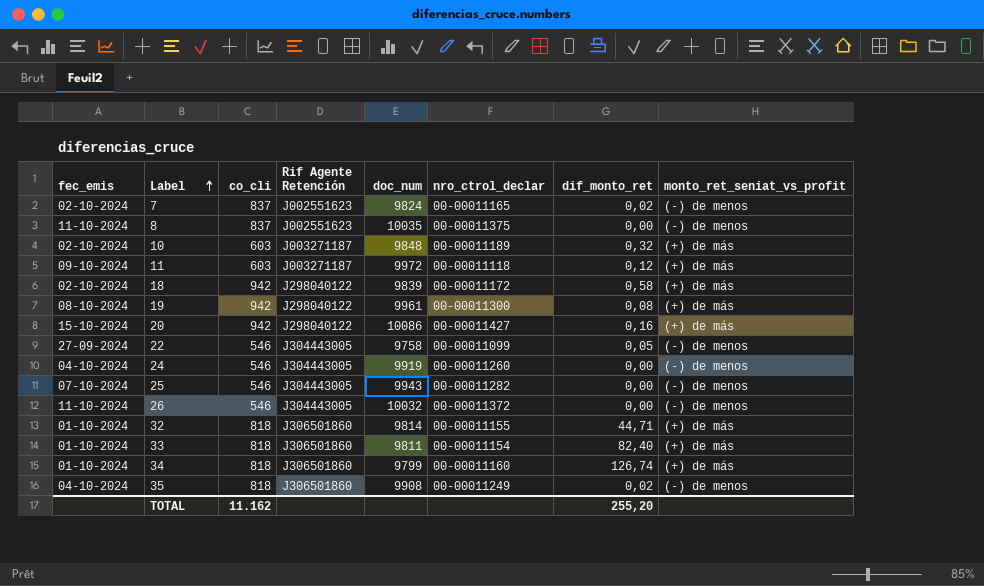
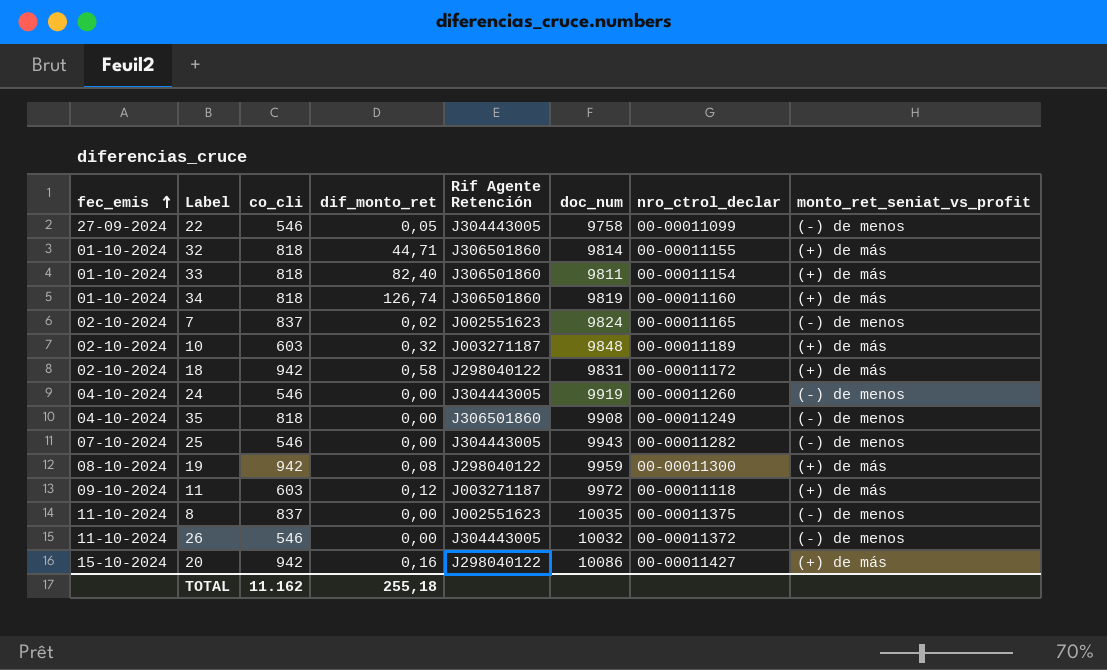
row order: Label ascending -> fec_emis ascending
column dif_monto_ret | position: 7 -> 4
34 | doc_num: 9799 -> 9819
18 | doc_num: 9839 -> 9831
35 | dif_monto_ret: 0,02 -> 0,00
19 | doc_num: 9961 -> 9959
TOTAL | dif_monto_ret: 255,20 -> 255,18

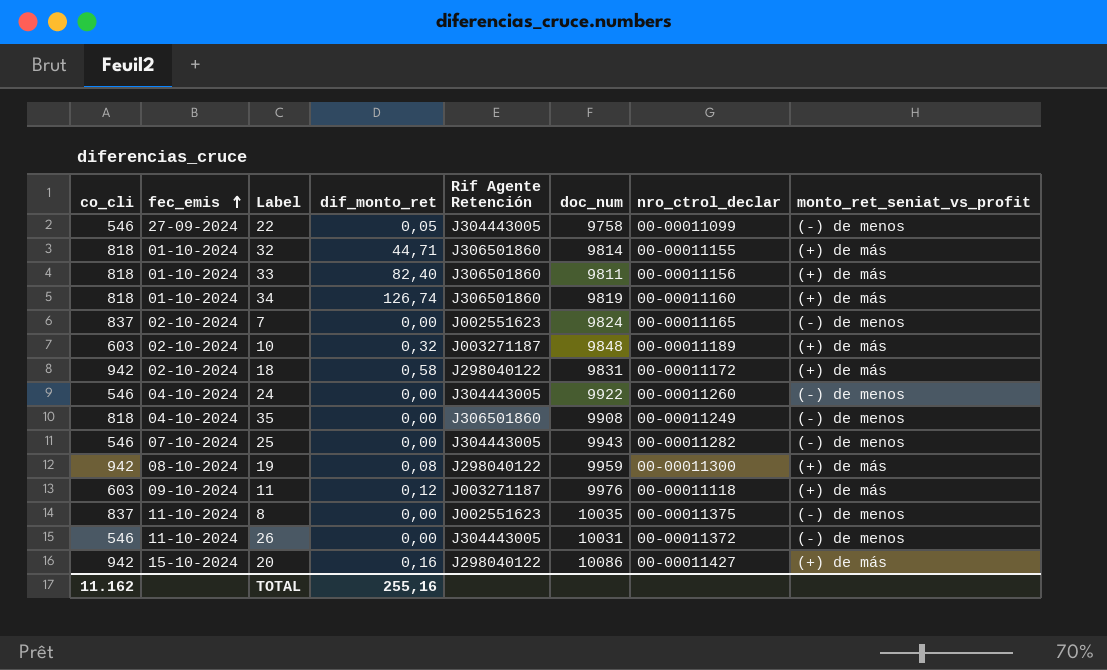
column co_cli | position: 3 -> 1
33 | nro_ctrol_declar: 00-00011154 -> 00-00011156
7 | dif_monto_ret: 0,02 -> 0,00
24 | doc_num: 9919 -> 9922
11 | doc_num: 9972 -> 9976
26 | doc_num: 10032 -> 10031
TOTAL | dif_monto_ret: 255,18 -> 255,16

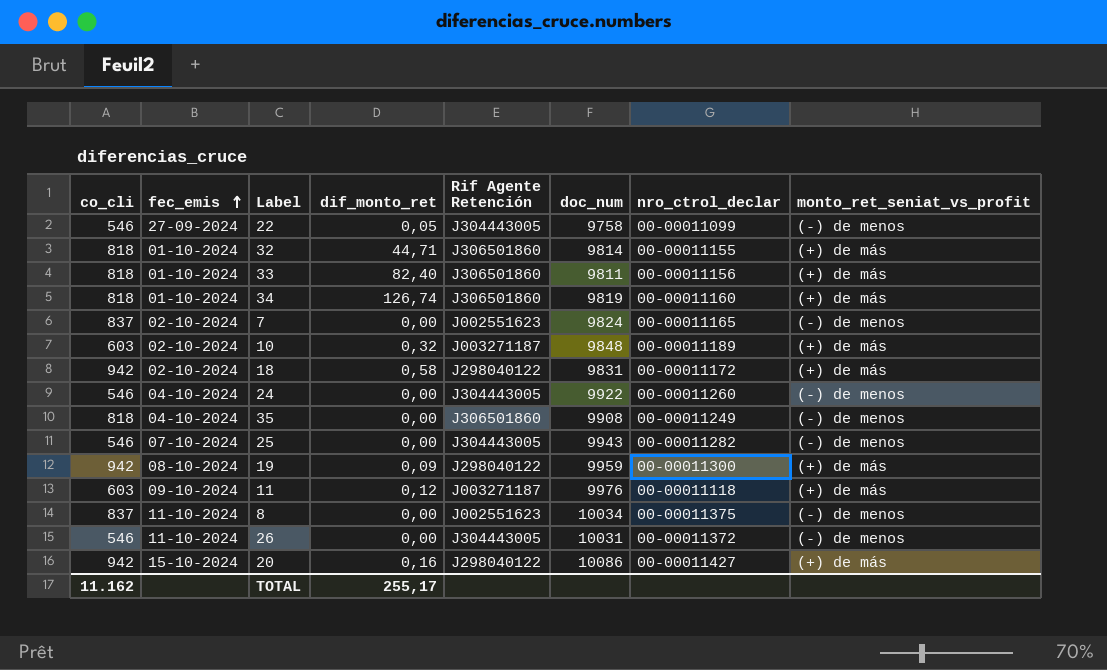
19 | dif_monto_ret: 0,08 -> 0,09
8 | doc_num: 10035 -> 10034
TOTAL | dif_monto_ret: 255,16 -> 255,17

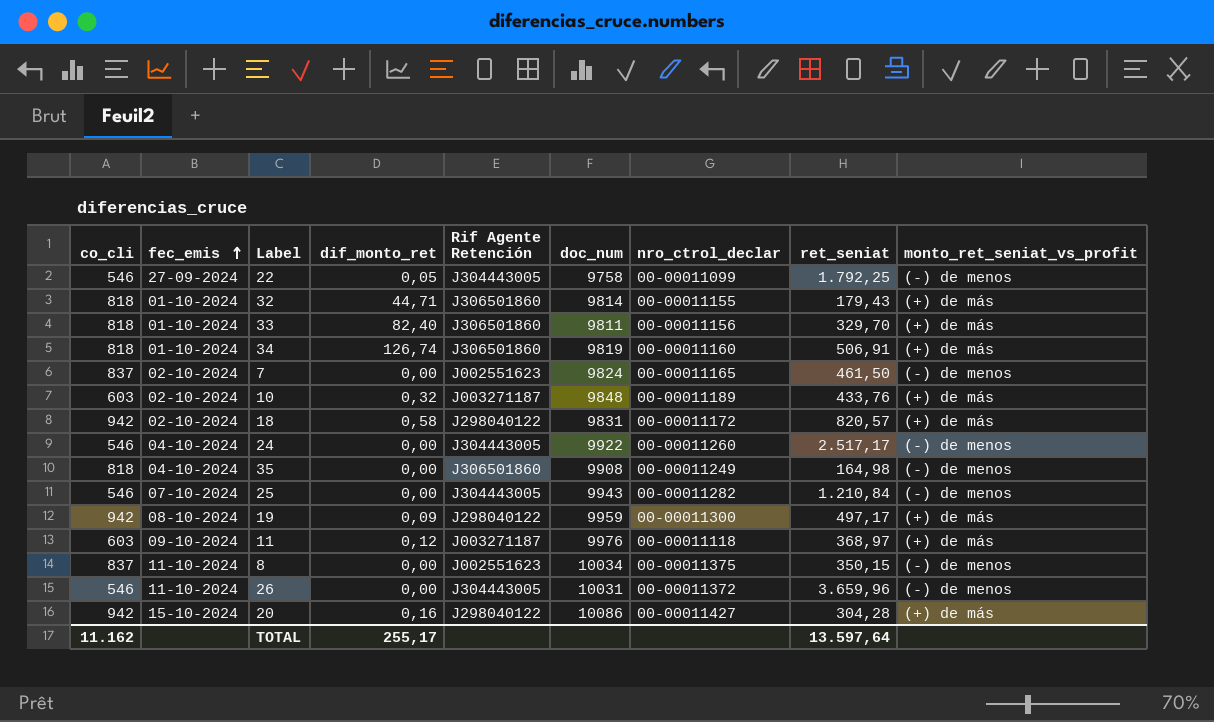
column ret_seniat | position: none -> 8

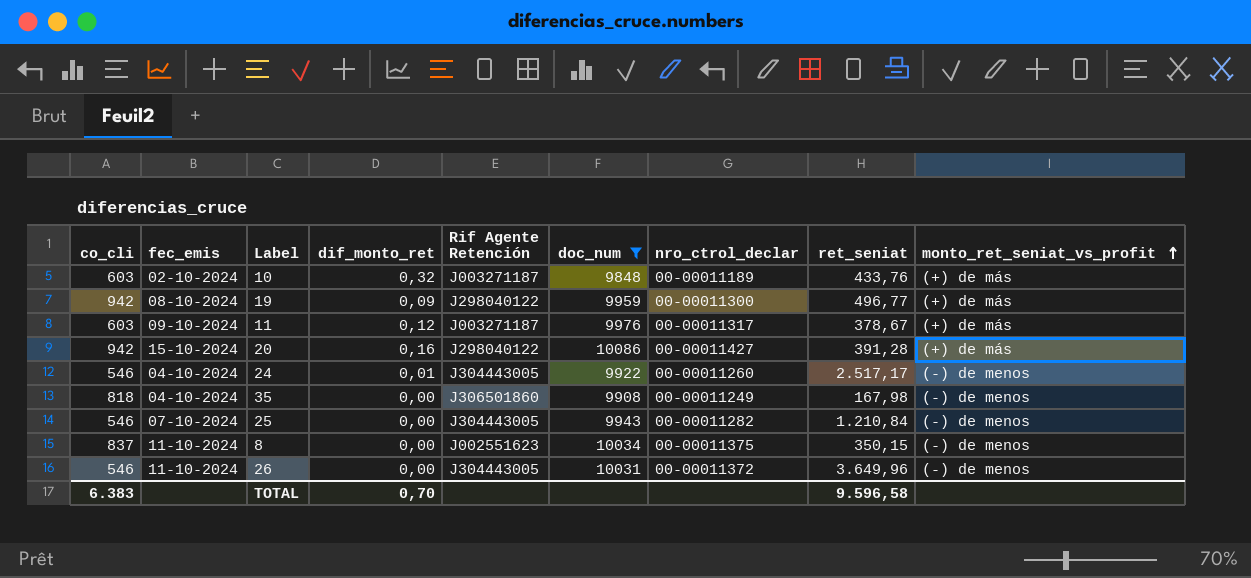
filter: none -> doc_num >= 9848
row order: fec_emis ascending -> monto_ret_seniat_vs_profit ascending
19 | ret_seniat: 497,17 -> 496,77
11 | nro_ctrol_declar: 00-00011118 -> 00-00011317
11 | ret_seniat: 368,97 -> 378,67
20 | ret_seniat: 304,28 -> 391,28
24 | dif_monto_ret: 0,00 -> 0,01
35 | ret_seniat: 164,98 -> 167,98
26 | ret_seniat: 3.659,96 -> 3.649,96
TOTAL | co_cli: 11.162 -> 6.383
TOTAL | dif_monto_ret: 255,17 -> 0,70
TOTAL | ret_seniat: 13.597,64 -> 9.596,58

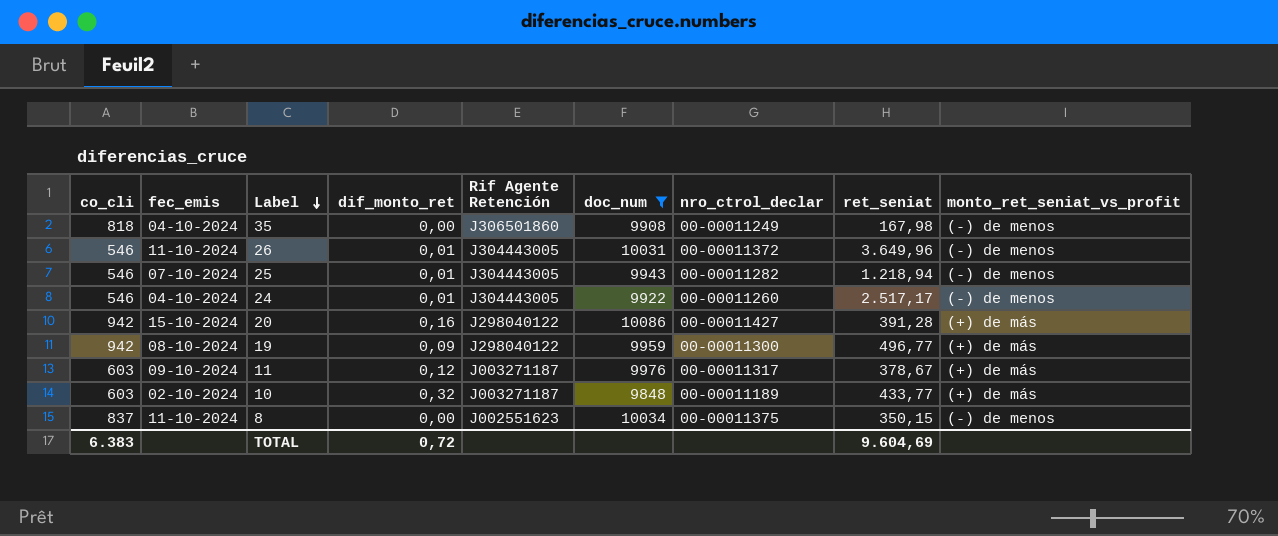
row order: monto_ret_seniat_vs_profit ascending -> Label descending
26 | dif_monto_ret: 0,00 -> 0,01
25 | dif_monto_ret: 0,00 -> 0,01
25 | ret_seniat: 1.210,84 -> 1.218,94
10 | ret_seniat: 433,76 -> 433,77
TOTAL | dif_monto_ret: 0,70 -> 0,72
TOTAL | ret_seniat: 9.596,58 -> 9.604,69

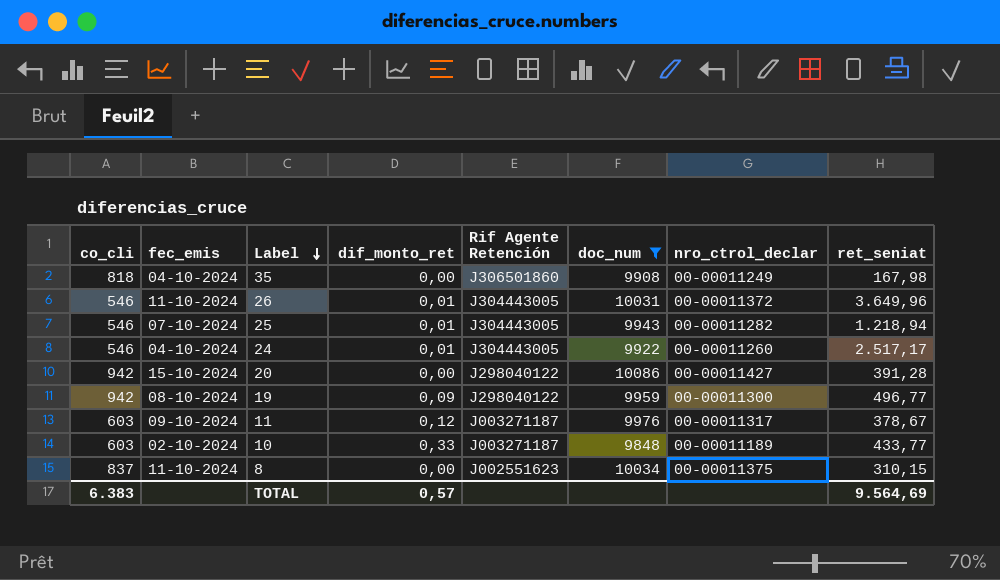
column monto_ret_seniat_vs_profit | position: 9 -> none
20 | dif_monto_ret: 0,16 -> 0,00
10 | dif_monto_ret: 0,32 -> 0,33
8 | ret_seniat: 350,15 -> 310,15
TOTAL | dif_monto_ret: 0,72 -> 0,57
TOTAL | ret_seniat: 9.604,69 -> 9.564,69

